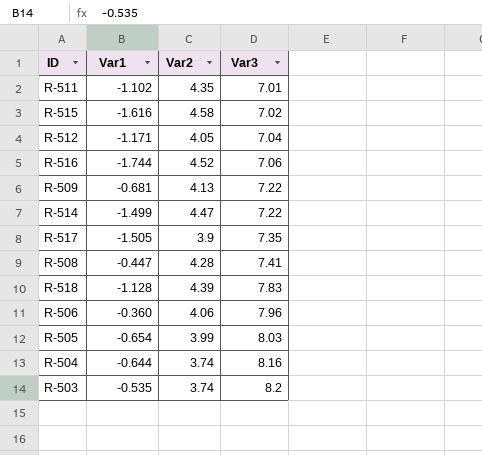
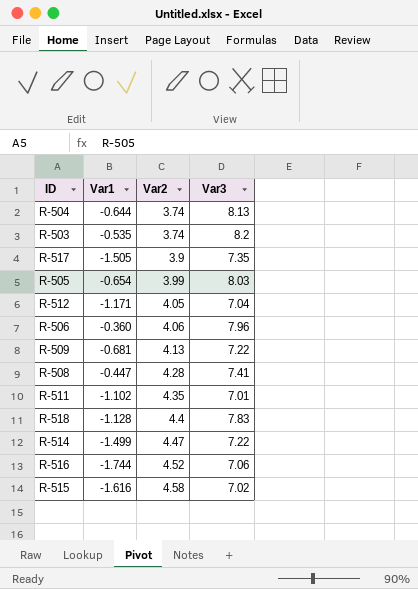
row order: Var3 ascending -> Var2 ascending
R-504 | Var3: 8.16 -> 8.13
R-518 | Var2: 4.39 -> 4.4

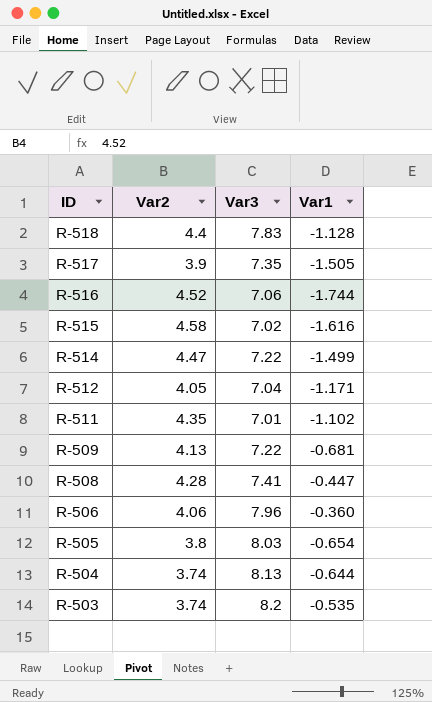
row order: Var2 ascending -> ID descending
column Var1 | position: 2 -> 4
R-505 | Var2: 3.99 -> 3.8

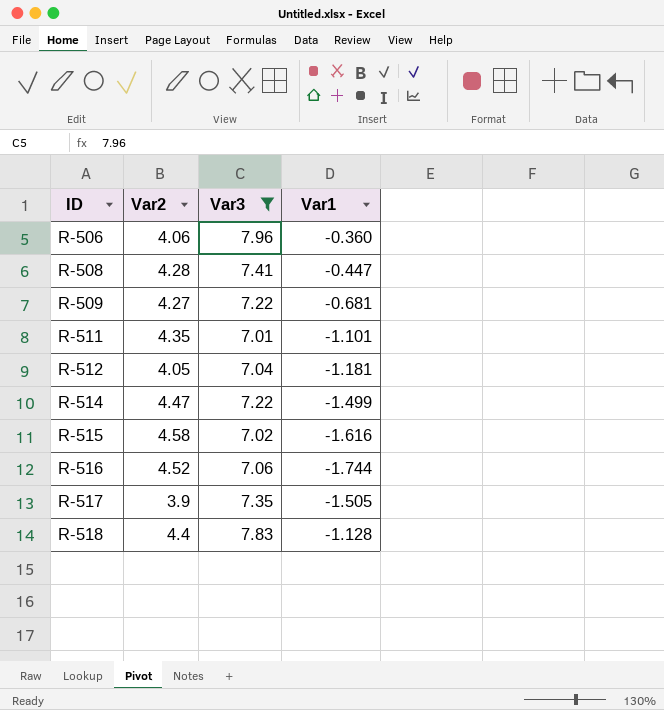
filter: none -> Var3 <= 7.96
row order: ID descending -> ID ascending
R-509 | Var2: 4.13 -> 4.27
R-511 | Var1: -1.102 -> -1.101
R-512 | Var1: -1.171 -> -1.181

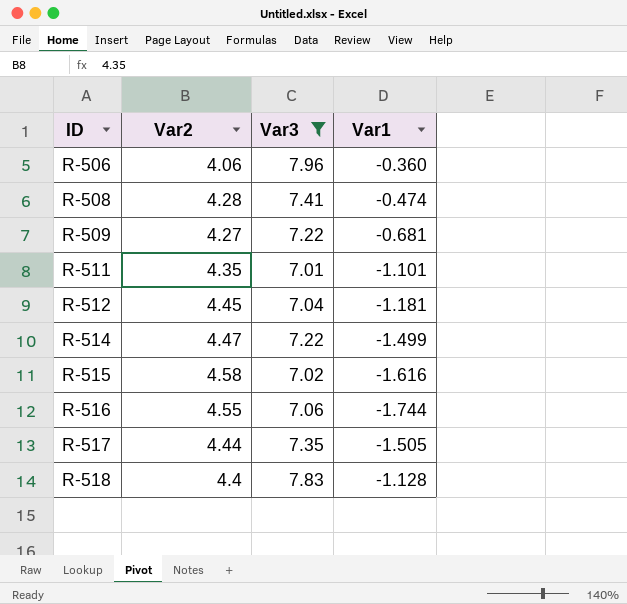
R-508 | Var1: -0.447 -> -0.474
R-512 | Var2: 4.05 -> 4.45
R-516 | Var2: 4.52 -> 4.55
R-517 | Var2: 3.9 -> 4.44

